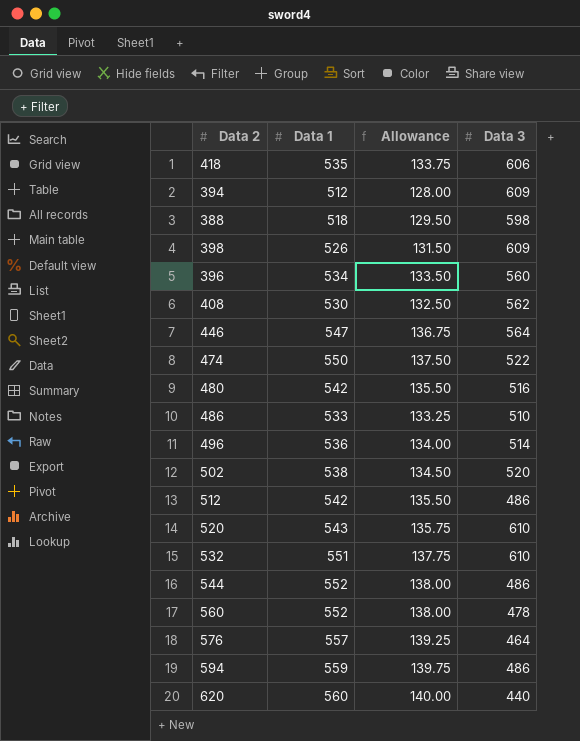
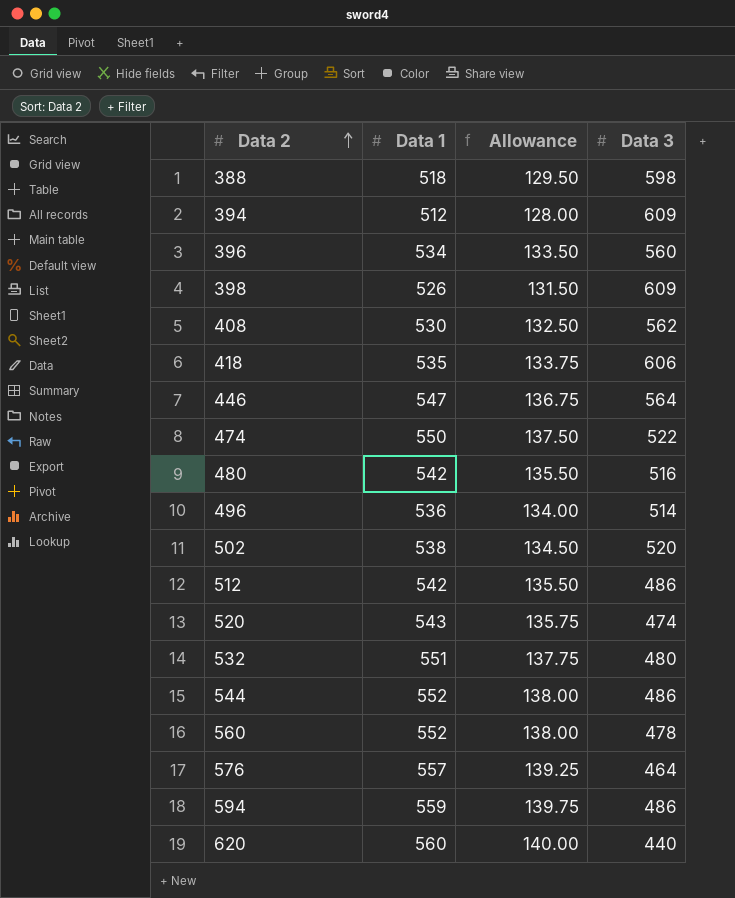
row order: none -> Data 2 ascending
row 486: 533 | 133.25 | 510 -> none
520 | Data 3: 610 -> 474
532 | Data 3: 610 -> 480

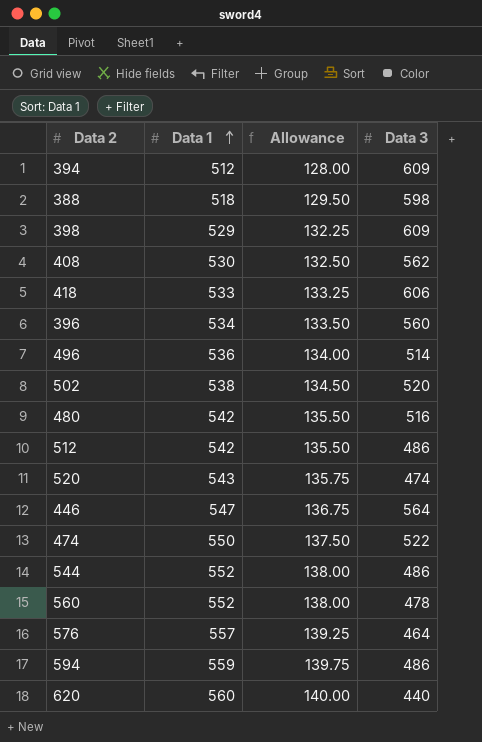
row order: Data 2 ascending -> Data 1 ascending
row 532: 551 | 137.75 | 480 -> none
398 | Data 1: 526 -> 529
398 | Allowance: 131.50 -> 132.25
418 | Data 1: 535 -> 533
418 | Allowance: 133.75 -> 133.25

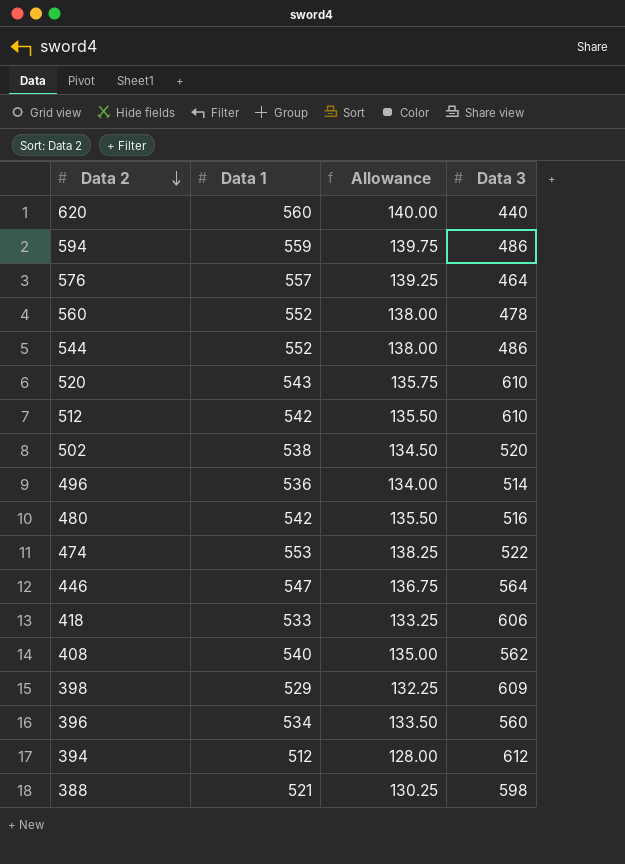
row order: Data 1 ascending -> Data 2 descending
520 | Data 3: 474 -> 610
512 | Data 3: 486 -> 610
474 | Data 1: 550 -> 553
474 | Allowance: 137.50 -> 138.25
408 | Data 1: 530 -> 540
408 | Allowance: 132.50 -> 135.00
394 | Data 3: 609 -> 612
388 | Data 1: 518 -> 521
388 | Allowance: 129.50 -> 130.25

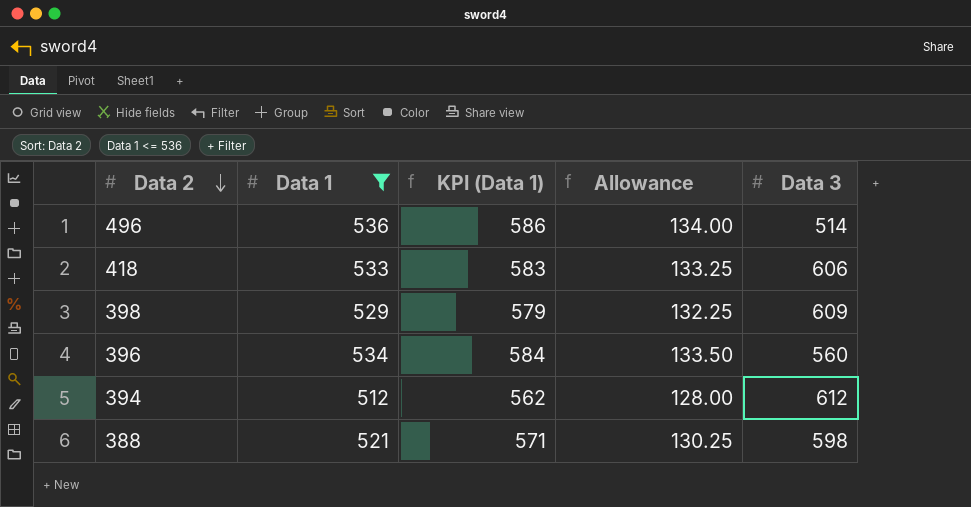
filter: none -> Data 1 <= 536
column KPI (Data 1) | formula: none -> [Data 1] + 50

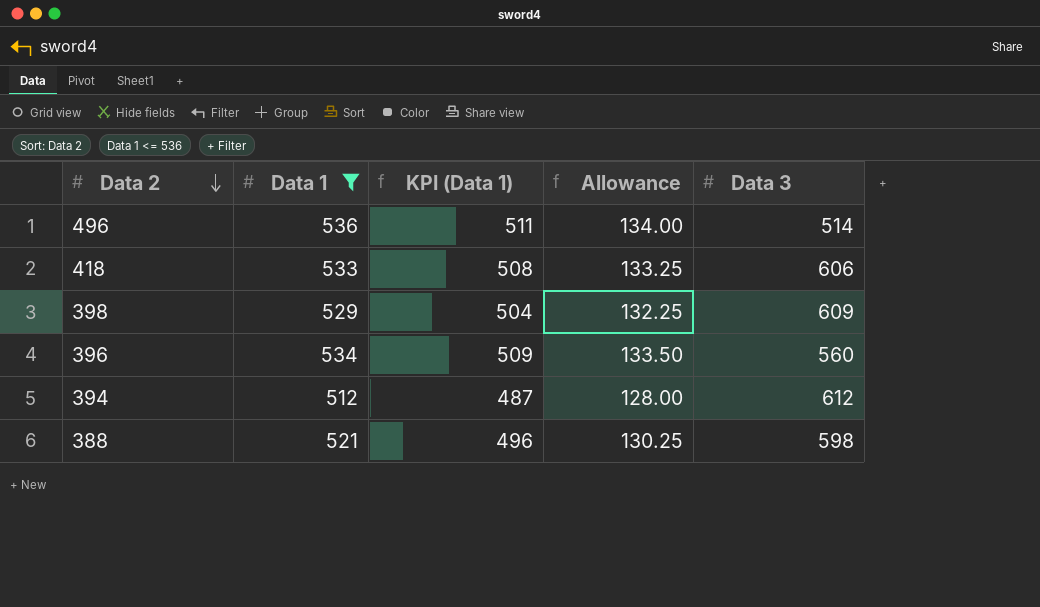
column KPI (Data 1) | formula: [Data 1] + 50 -> [Data 1] - 25

